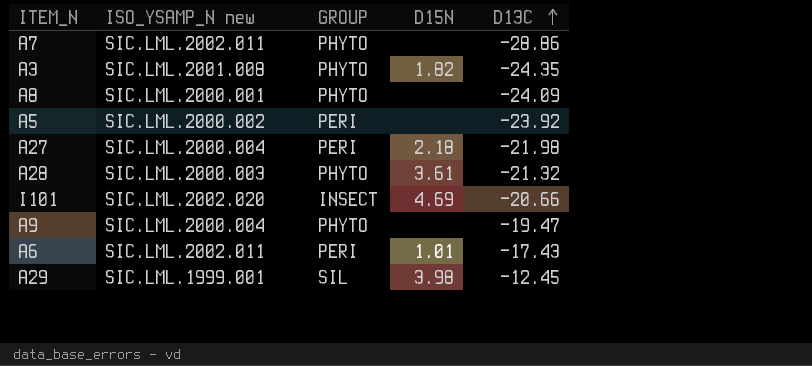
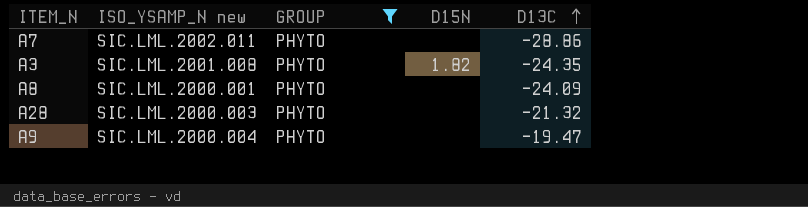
filter: none -> GROUP = PHYTO
A28 | D15N: 3.61 -> none

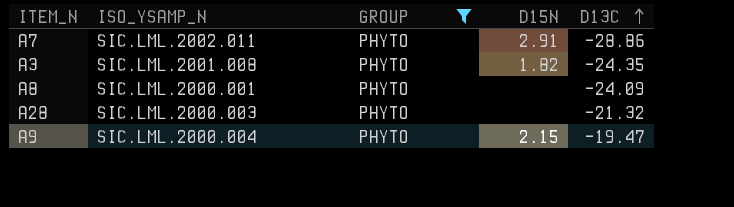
column name: ISO_YSAMP_N new -> ISO_YSAMP_N
A7 | D15N: none -> 2.91
A9 | D15N: none -> 2.15

